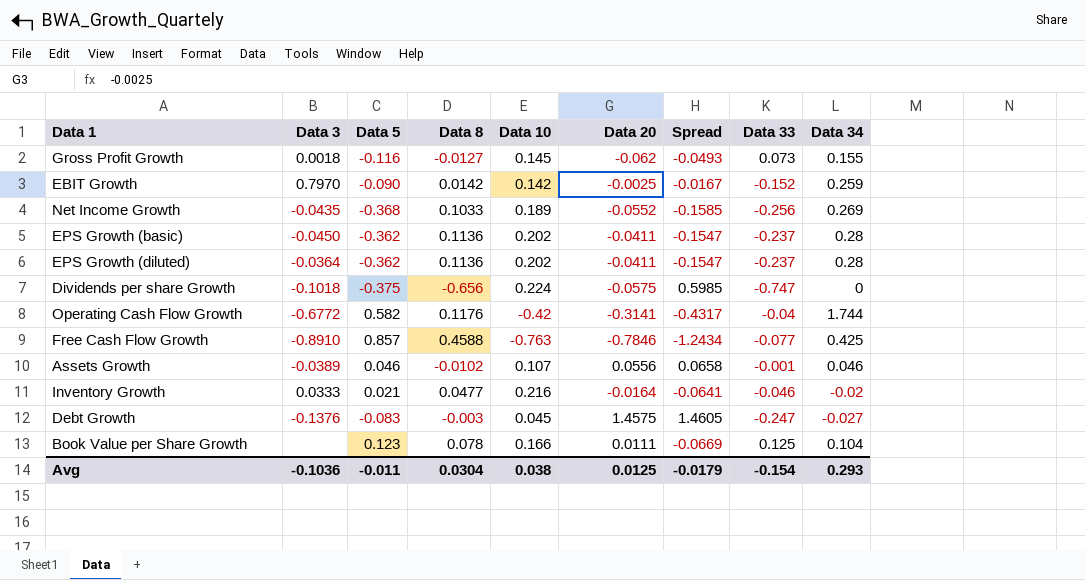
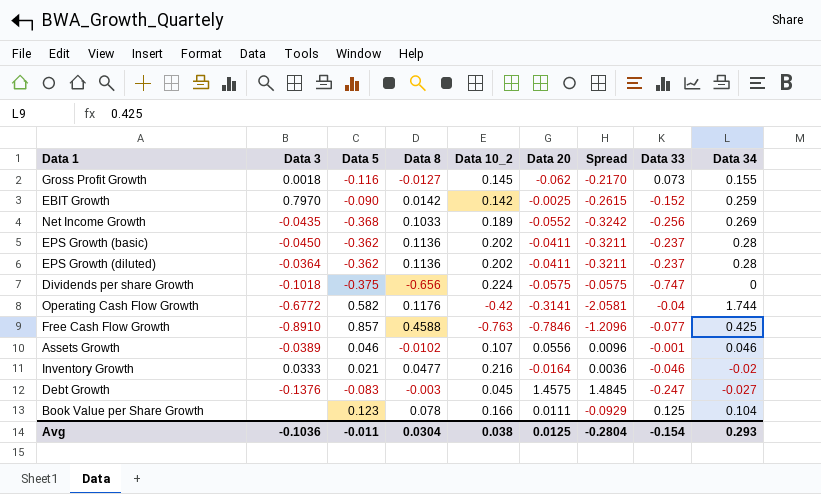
column name: Data 10 -> Data 10_2
column Spread | formula: [Data 20] - [Data 8] -> [Data 20] - [Data 34]
Avg | Spread: -0.0179 -> -0.2804

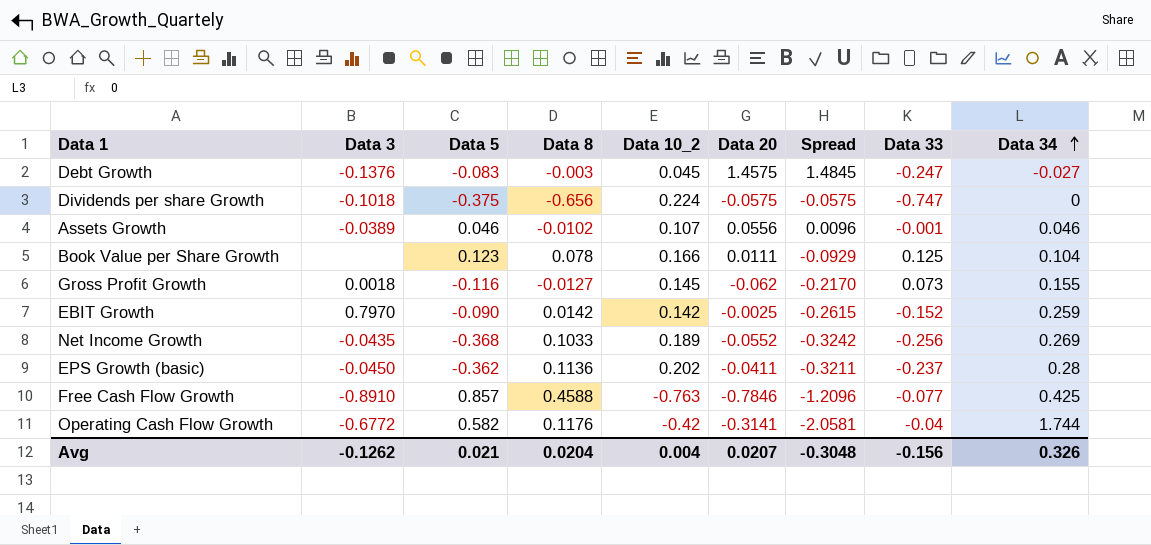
row order: none -> Data 34 ascending
row EPS Growth (diluted): -0.0364 | -0.362 | 0.1136 | 0.202 | -0.0411 | -0.3211 | -0.237 | 0.28 -> none
row Inventory Growth: 0.0333 | 0.021 | 0.0477 | 0.216 | -0.0164 | 0.0036 | -0.046 | -0.02 -> none
Avg | Data 3: -0.1036 -> -0.1262
Avg | Data 5: -0.011 -> 0.021
Avg | Data 8: 0.0304 -> 0.0204
Avg | Data 10_2: 0.038 -> 0.004
Avg | Data 20: 0.0125 -> 0.0207
Avg | Spread: -0.2804 -> -0.3048
Avg | Data 33: -0.154 -> -0.156
Avg | Data 34: 0.293 -> 0.326

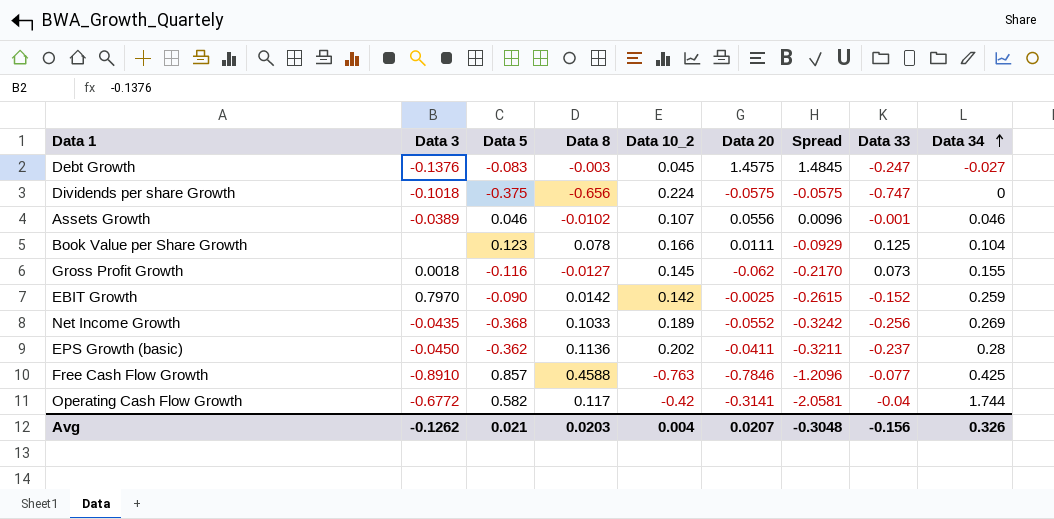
Operating Cash Flow Growth | Data 8: 0.1176 -> 0.117
Avg | Data 8: 0.0204 -> 0.0203

